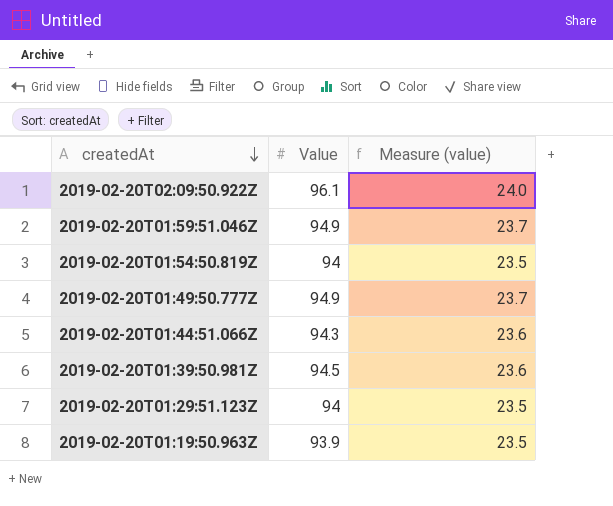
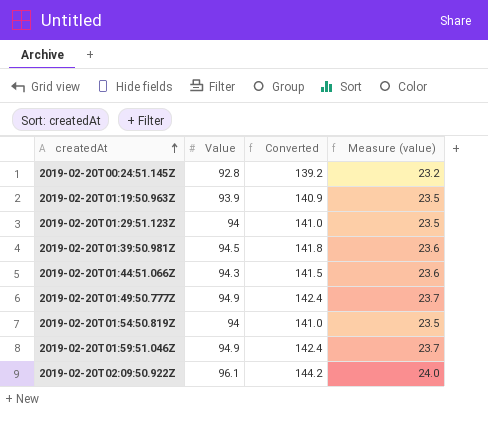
row order: createdAt descending -> createdAt ascending
column Converted | formula: none -> [Value] * 1.5
row 2019-02-20T00:24:51.145Z: none -> 92.8 | 139.2 | 23.2

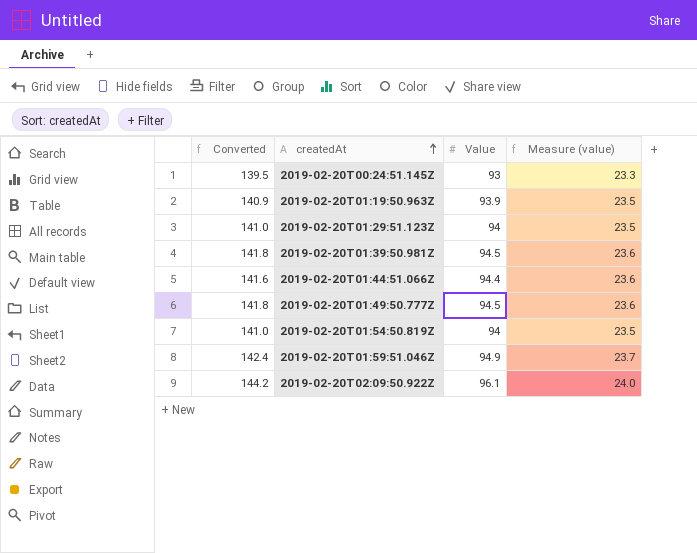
column Converted | position: 3 -> 1
2019-02-20T00:24:51.145Z | Converted: 139.2 -> 139.5
2019-02-20T00:24:51.145Z | Value: 92.8 -> 93
2019-02-20T00:24:51.145Z | Measure (value): 23.2 -> 23.3
2019-02-20T01:44:51.066Z | Converted: 141.5 -> 141.6
2019-02-20T01:44:51.066Z | Value: 94.3 -> 94.4
2019-02-20T01:49:50.777Z | Converted: 142.4 -> 141.8
2019-02-20T01:49:50.777Z | Value: 94.9 -> 94.5
2019-02-20T01:49:50.777Z | Measure (value): 23.7 -> 23.6

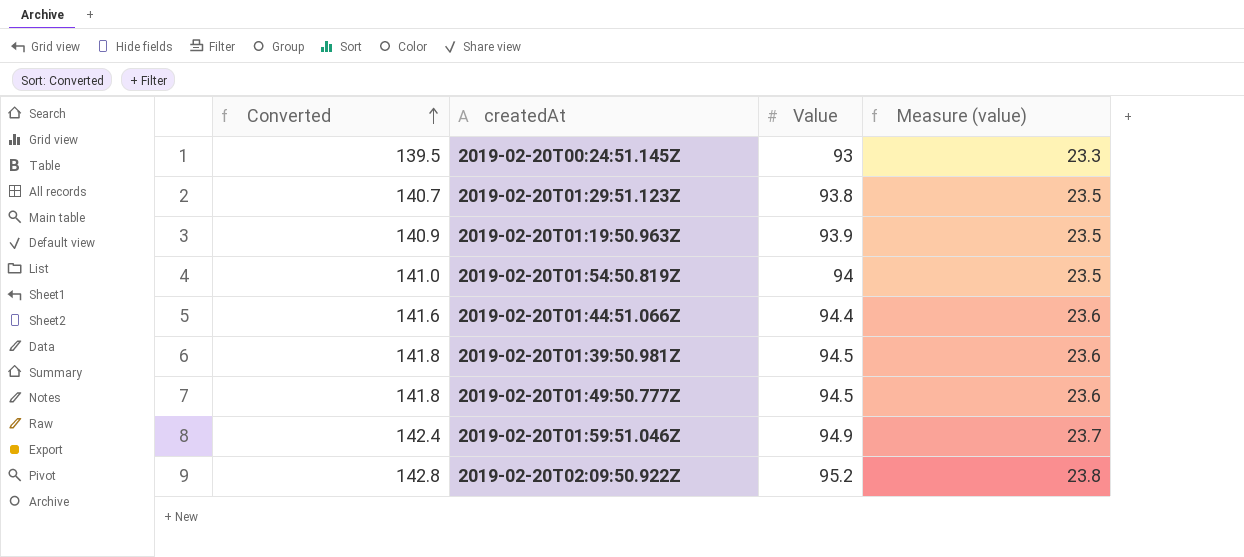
row order: createdAt ascending -> Converted ascending
2019-02-20T01:29:51.123Z | Converted: 141.0 -> 140.7
2019-02-20T01:29:51.123Z | Value: 94 -> 93.8
2019-02-20T02:09:50.922Z | Converted: 144.2 -> 142.8
2019-02-20T02:09:50.922Z | Value: 96.1 -> 95.2
2019-02-20T02:09:50.922Z | Measure (value): 24.0 -> 23.8

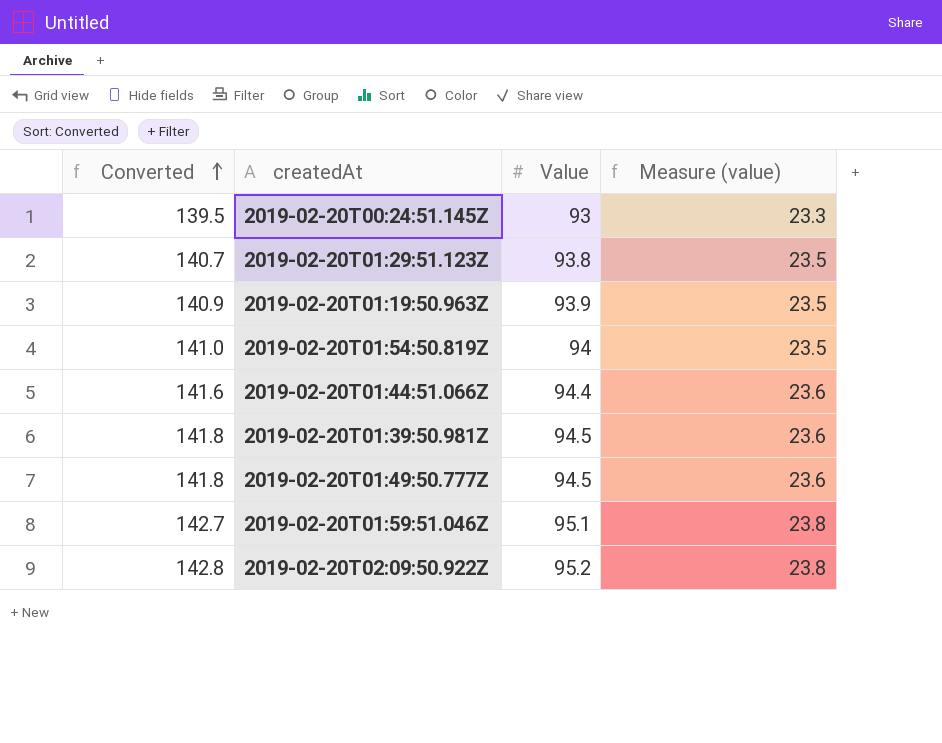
2019-02-20T01:59:51.046Z | Converted: 142.4 -> 142.7
2019-02-20T01:59:51.046Z | Value: 94.9 -> 95.1
2019-02-20T01:59:51.046Z | Measure (value): 23.7 -> 23.8

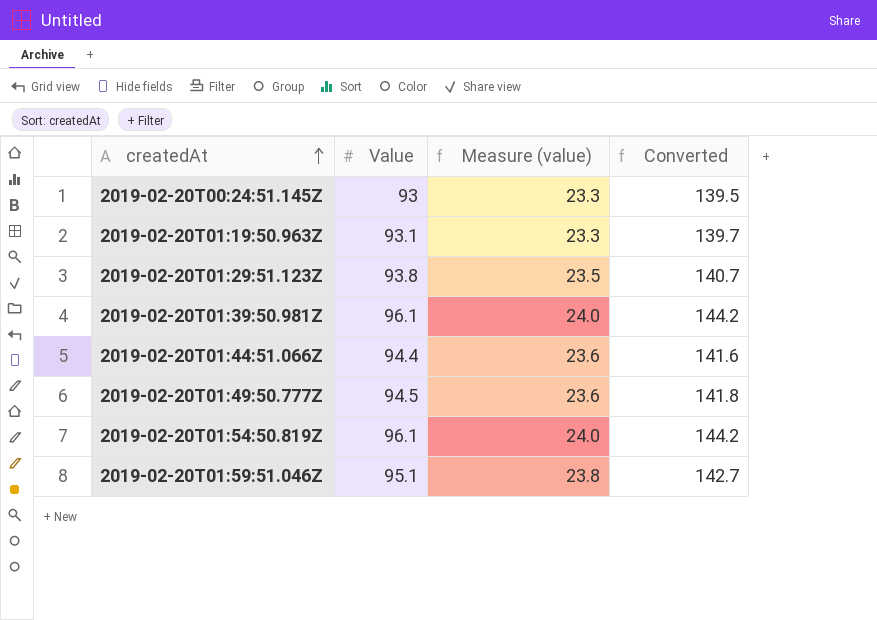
row order: Converted ascending -> createdAt ascending
column Converted | position: 1 -> 4
row 2019-02-20T02:09:50.922Z: 142.8 | 95.2 | 23.8 -> none
2019-02-20T01:19:50.963Z | Value: 93.9 -> 93.1
2019-02-20T01:19:50.963Z | Measure (value): 23.5 -> 23.3
2019-02-20T01:19:50.963Z | Converted: 140.9 -> 139.7
2019-02-20T01:39:50.981Z | Value: 94.5 -> 96.1
2019-02-20T01:39:50.981Z | Measure (value): 23.6 -> 24.0
2019-02-20T01:39:50.981Z | Converted: 141.8 -> 144.2
2019-02-20T01:54:50.819Z | Value: 94 -> 96.1
2019-02-20T01:54:50.819Z | Measure (value): 23.5 -> 24.0
2019-02-20T01:54:50.819Z | Converted: 141.0 -> 144.2

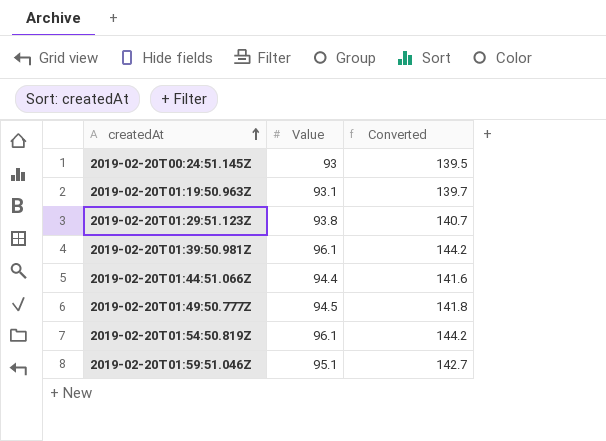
column Measure (value) | formula: [Value] * 0.25 -> none

